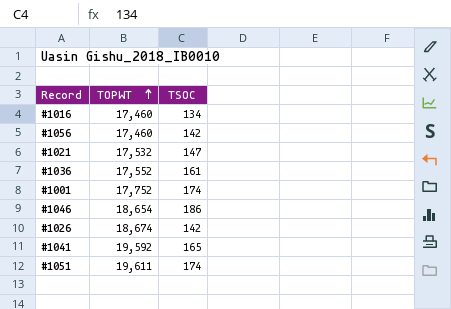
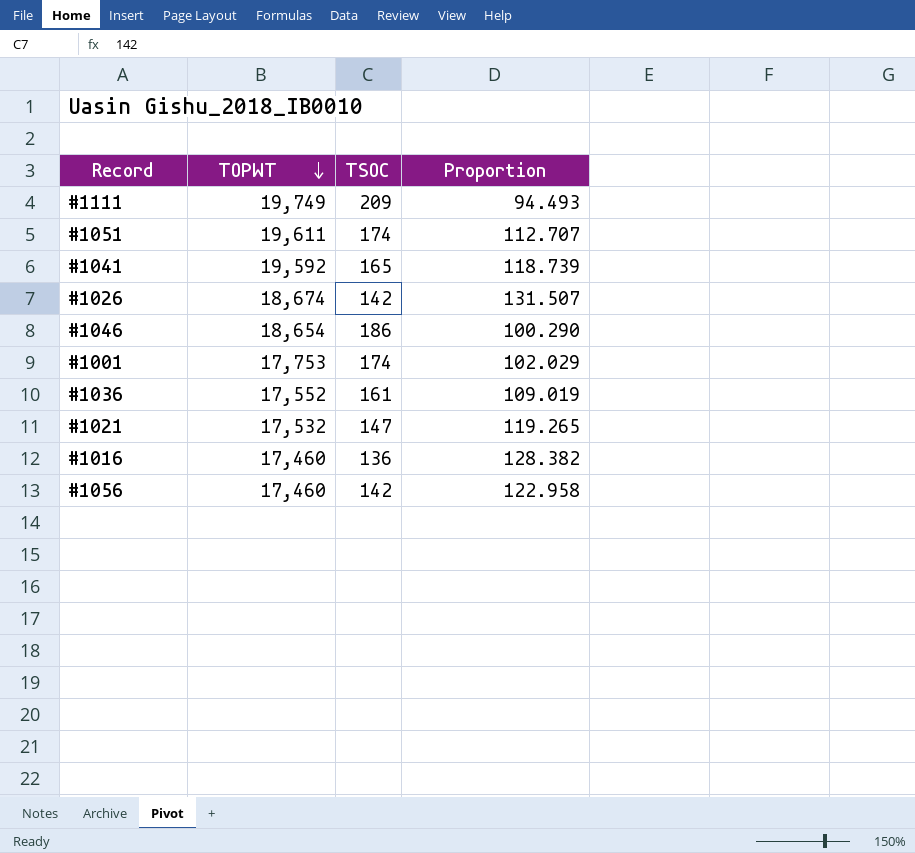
row order: TOPWT ascending -> TOPWT descending
column Proportion | formula: none -> [TOPWT] / [TSOC]
row #1111: none -> 19,749 | 209 | 94.493
#1001 | TOPWT: 17,752 -> 17,753
#1016 | TSOC: 134 -> 136

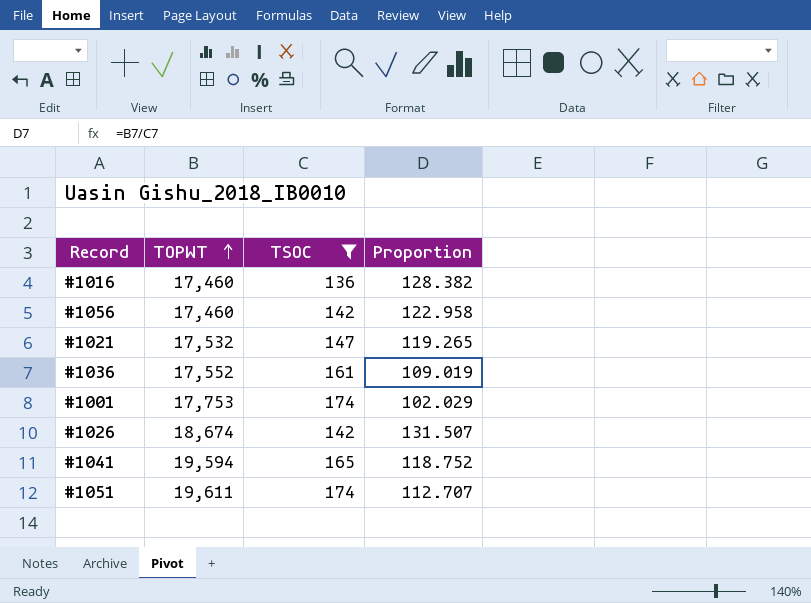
filter: none -> TSOC <= 174
row order: TOPWT descending -> TOPWT ascending
#1041 | TOPWT: 19,592 -> 19,594
#1041 | Proportion: 118.739 -> 118.752

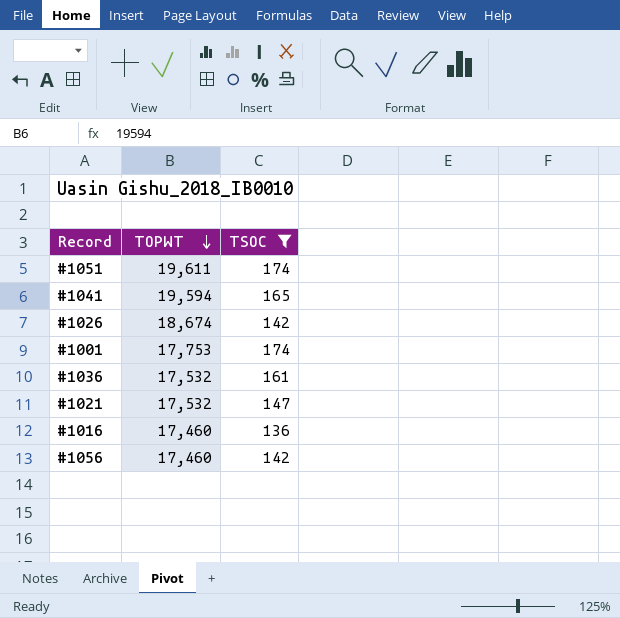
row order: TOPWT ascending -> TOPWT descending
column Proportion | formula: [TOPWT] / [TSOC] -> none
#1036 | TOPWT: 17,552 -> 17,532

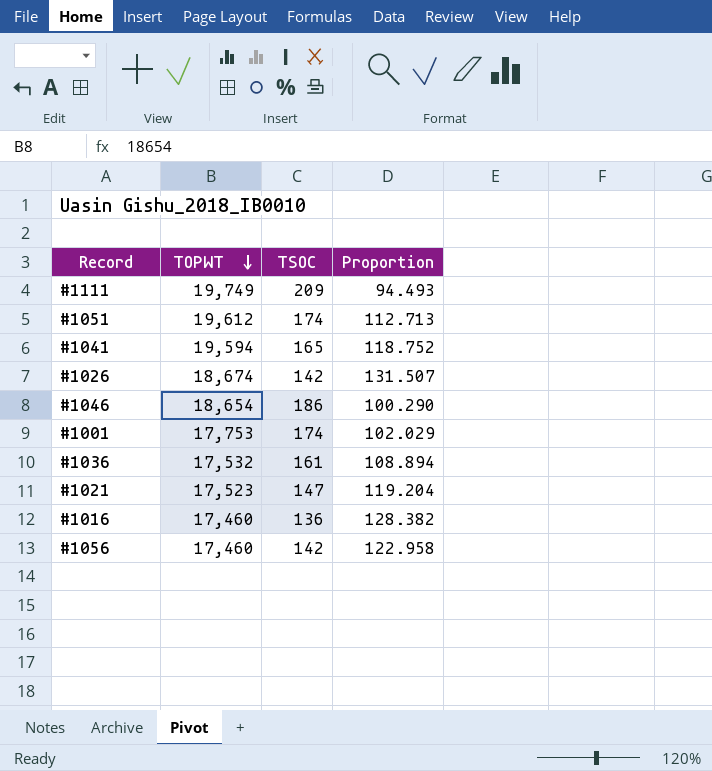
filter: TSOC <= 174 -> none
column Proportion | formula: none -> [TOPWT] / [TSOC]
#1051 | TOPWT: 19,611 -> 19,612
#1021 | TOPWT: 17,532 -> 17,523

